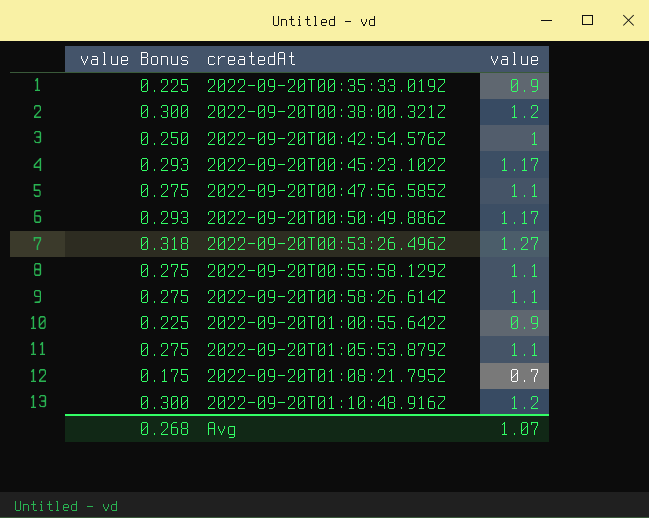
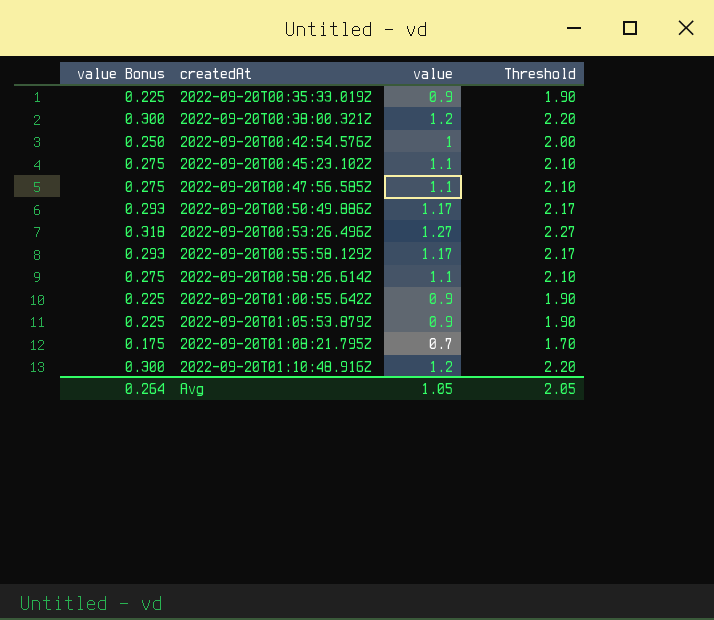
column Threshold | formula: none -> [value] + 1
2022-09-20T00:45:23.102Z | value Bonus: 0.293 -> 0.275
2022-09-20T00:45:23.102Z | value: 1.17 -> 1.1
2022-09-20T00:55:58.129Z | value Bonus: 0.275 -> 0.293
2022-09-20T00:55:58.129Z | value: 1.1 -> 1.17
2022-09-20T01:05:53.879Z | value Bonus: 0.275 -> 0.225
2022-09-20T01:05:53.879Z | value: 1.1 -> 0.9
Avg | value Bonus: 0.268 -> 0.264
Avg | value: 1.07 -> 1.05

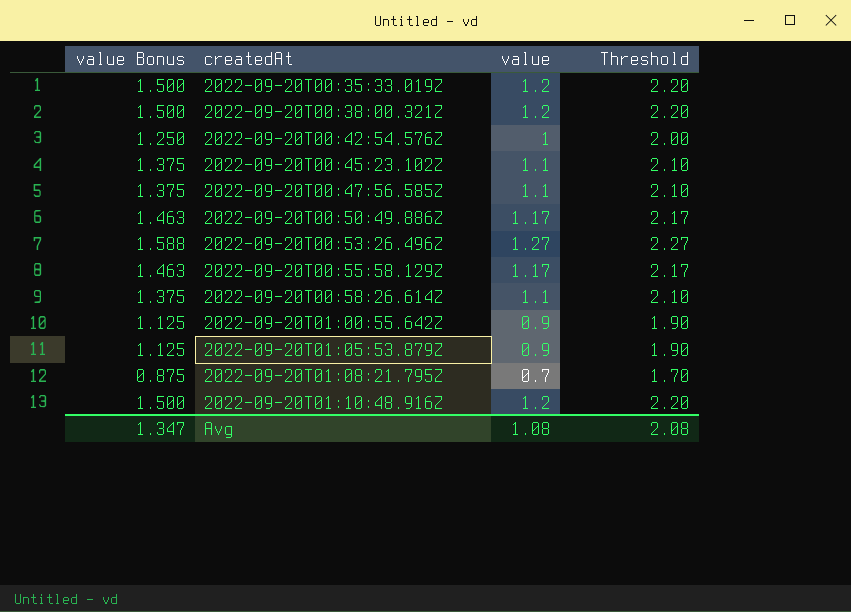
column value Bonus | formula: [value] * 0.25 -> [value] * 1.25
2022-09-20T00:35:33.019Z | value: 0.9 -> 1.2
2022-09-20T00:35:33.019Z | Threshold: 1.90 -> 2.20
Avg | value Bonus: 0.264 -> 1.347
Avg | value: 1.05 -> 1.08
Avg | Threshold: 2.05 -> 2.08

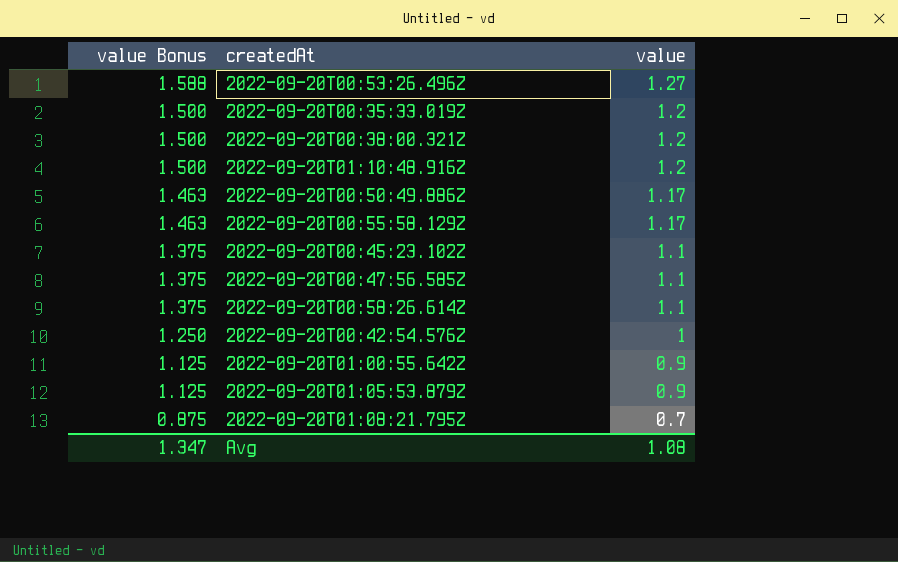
row order: createdAt ascending -> value Bonus descending
column Threshold | formula: [value] + 1 -> none

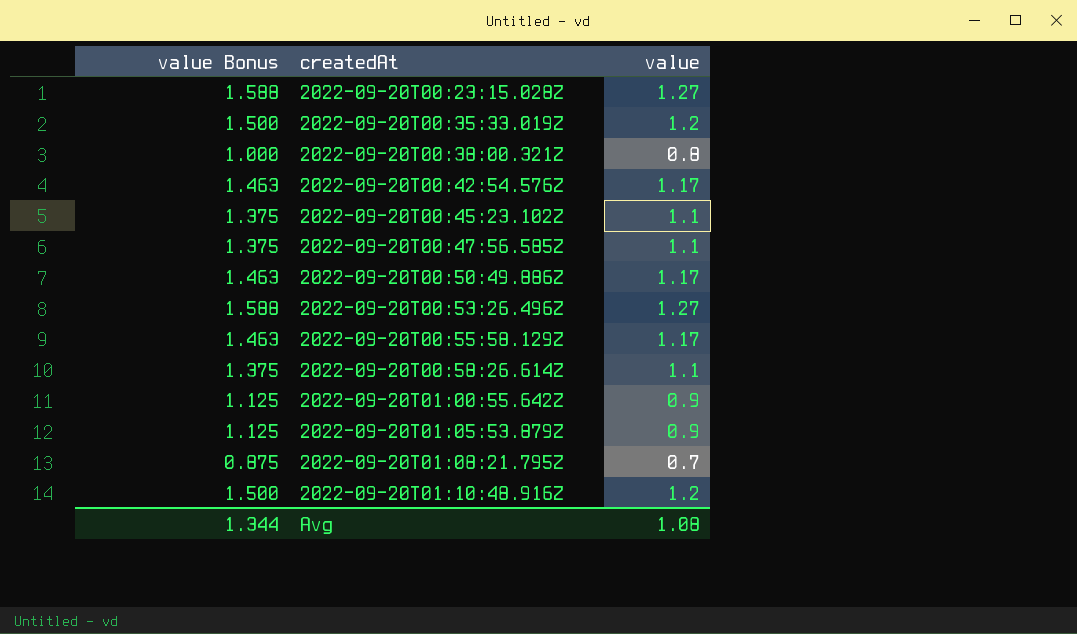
row order: value Bonus descending -> createdAt ascending
row 2022-09-20T00:23:15.028Z: none -> 1.588 | 1.27
2022-09-20T00:38:00.321Z | value Bonus: 1.500 -> 1.000
2022-09-20T00:38:00.321Z | value: 1.2 -> 0.8
2022-09-20T00:42:54.576Z | value Bonus: 1.250 -> 1.463
2022-09-20T00:42:54.576Z | value: 1 -> 1.17
Avg | value Bonus: 1.347 -> 1.344

